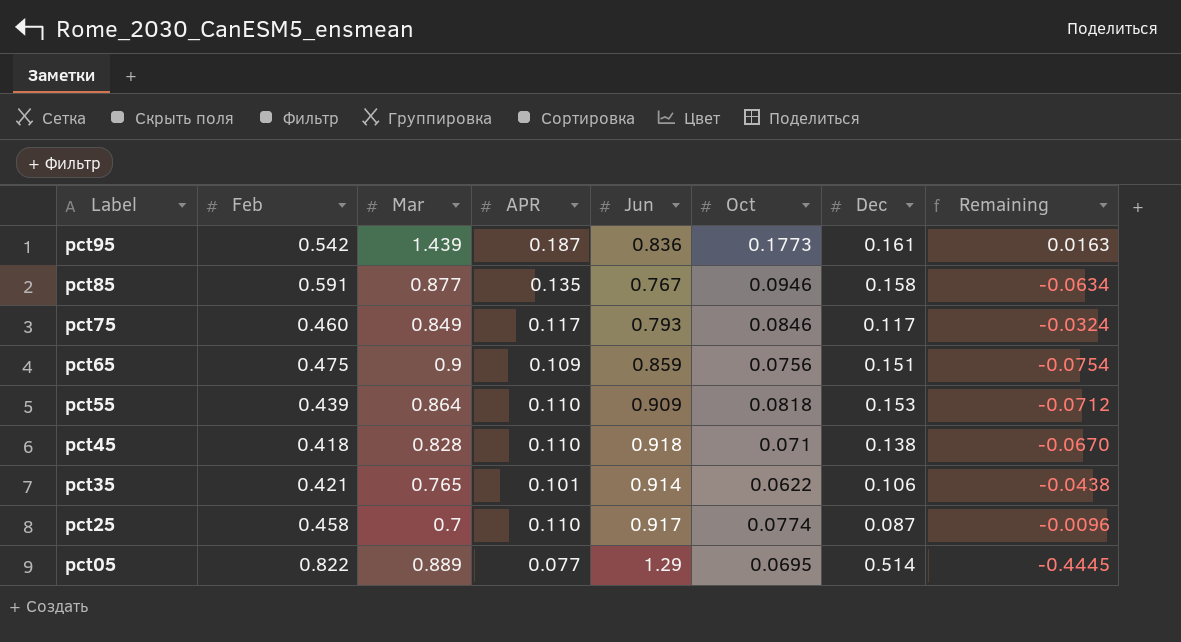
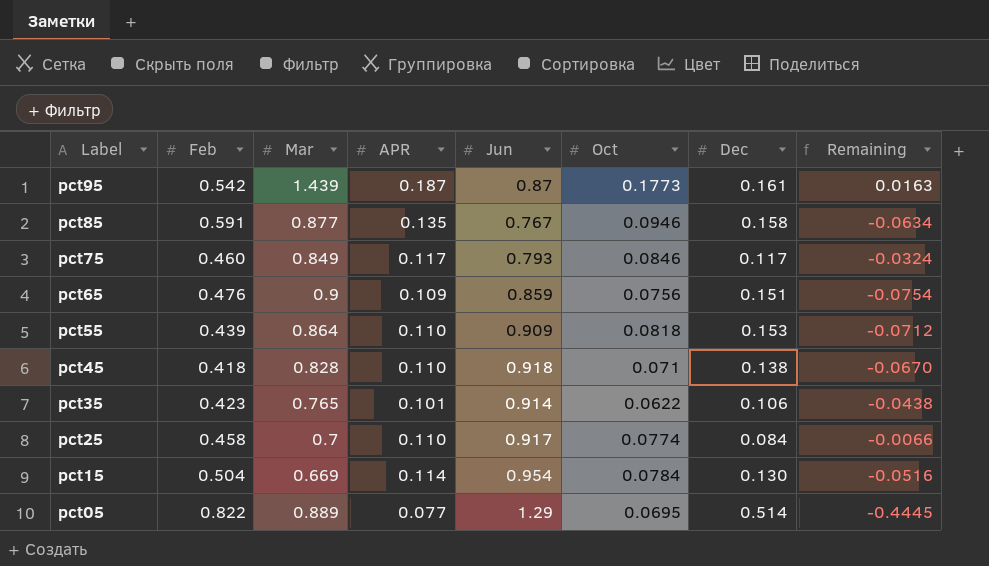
pct95 | Jun: 0.836 -> 0.87
pct65 | Feb: 0.475 -> 0.476
pct35 | Feb: 0.421 -> 0.423
pct25 | Dec: 0.087 -> 0.084
pct25 | Remaining: -0.0096 -> -0.0066
row pct15: none -> 0.504 | 0.669 | 0.114 | 0.954 | 0.0784 | 0.130 | -0.0516

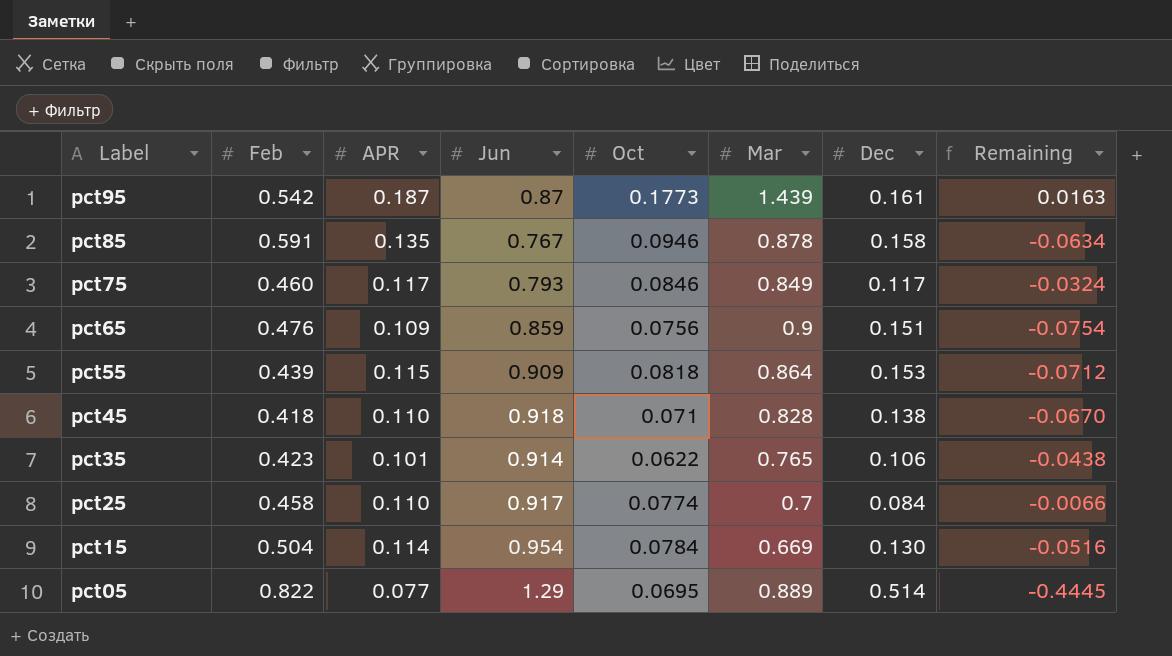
column Mar | position: 3 -> 6
pct85 | Mar: 0.877 -> 0.878
pct55 | APR: 0.110 -> 0.115

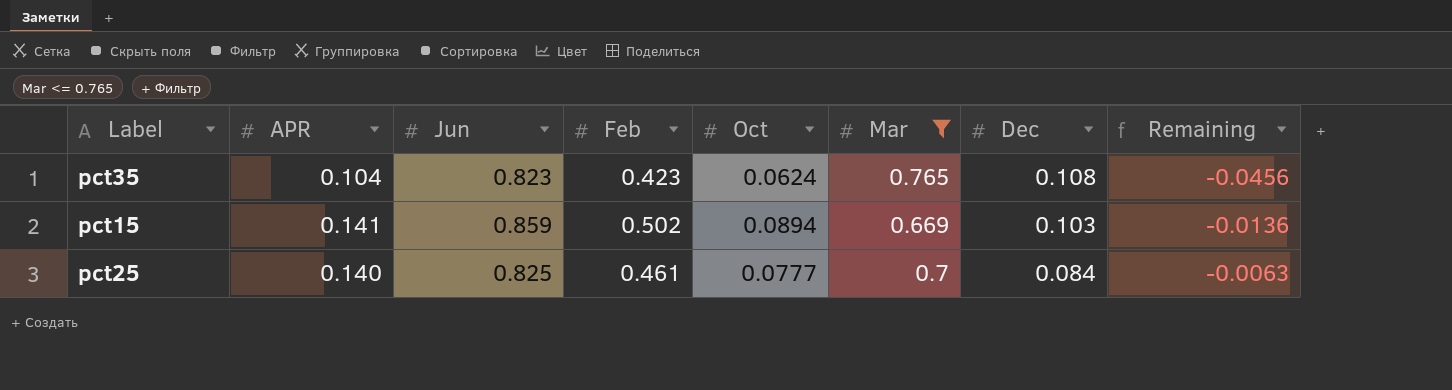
filter: none -> Mar <= 0.765
row order: Label descending -> Dec descending
column Feb | position: 2 -> 4
pct35 | APR: 0.101 -> 0.104
pct35 | Jun: 0.914 -> 0.823
pct35 | Oct: 0.0622 -> 0.0624
pct35 | Dec: 0.106 -> 0.108
pct35 | Remaining: -0.0438 -> -0.0456
pct15 | APR: 0.114 -> 0.141
pct15 | Jun: 0.954 -> 0.859
pct15 | Feb: 0.504 -> 0.502
pct15 | Oct: 0.0784 -> 0.0894
pct15 | Dec: 0.130 -> 0.103
pct15 | Remaining: -0.0516 -> -0.0136
pct25 | APR: 0.110 -> 0.140
pct25 | Jun: 0.917 -> 0.825
pct25 | Feb: 0.458 -> 0.461
pct25 | Oct: 0.0774 -> 0.0777
pct25 | Remaining: -0.0066 -> -0.0063

